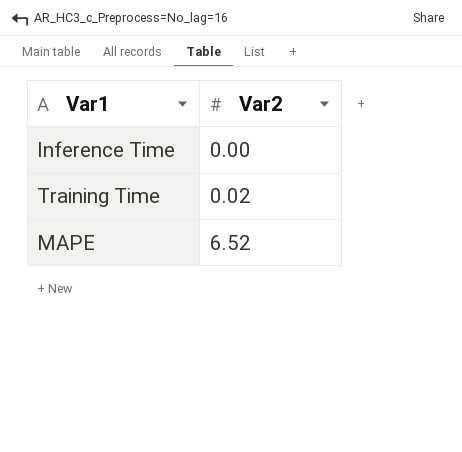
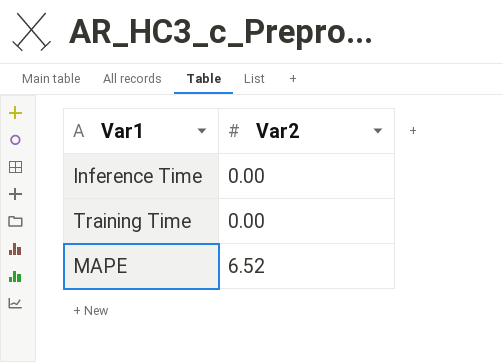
Training Time | Var2: 0.02 -> 0.00

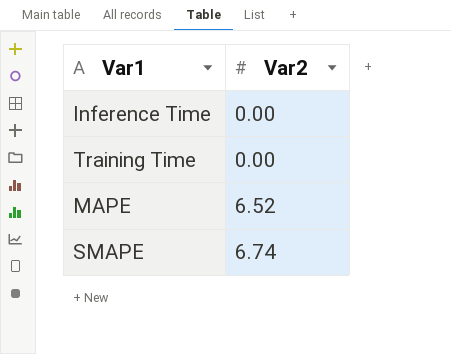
row SMAPE: none -> 6.74

